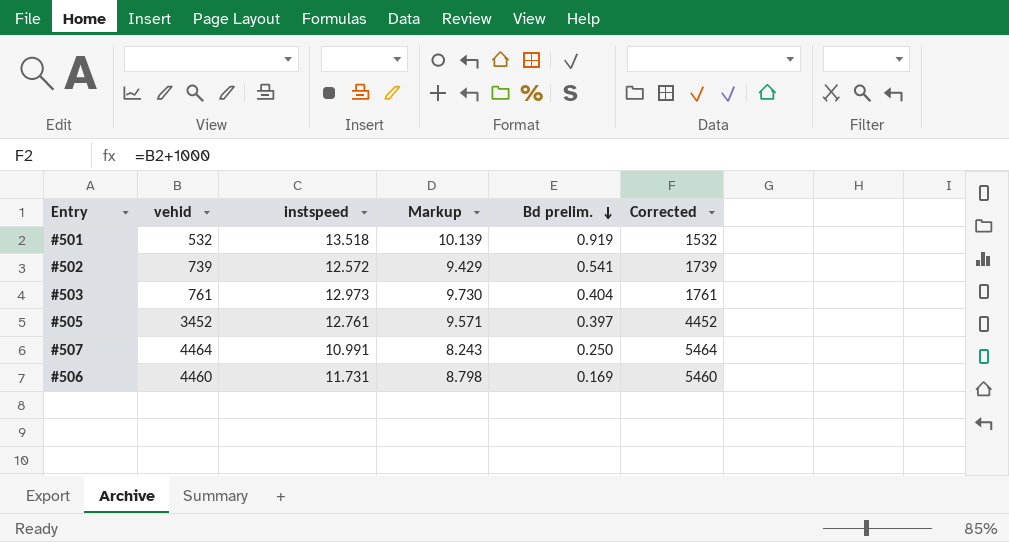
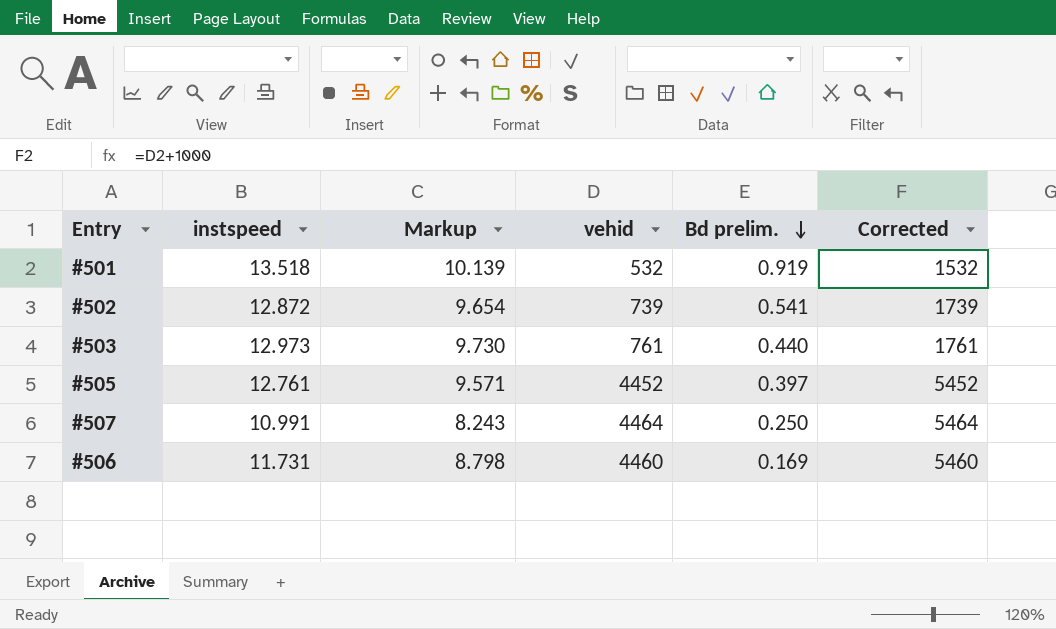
column vehid | position: 2 -> 4
#502 | instspeed: 12.572 -> 12.872
#502 | Markup: 9.429 -> 9.654
#503 | Bd prelim.: 0.404 -> 0.440
#505 | vehid: 3452 -> 4452
#505 | Corrected: 4452 -> 5452

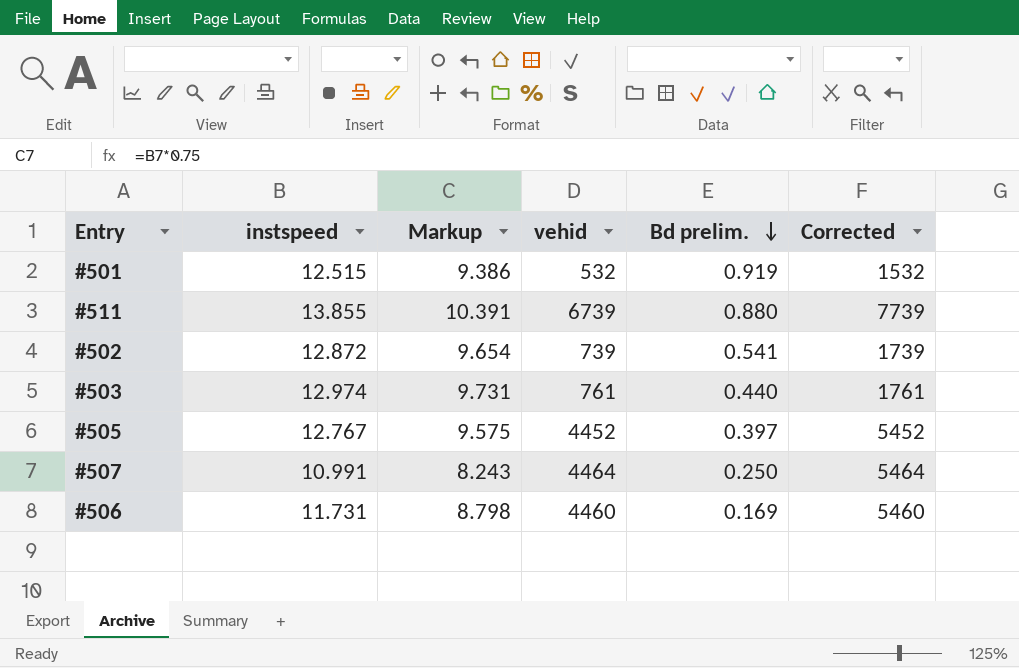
#501 | instspeed: 13.518 -> 12.515
#501 | Markup: 10.139 -> 9.386
row #511: none -> 13.855 | 10.391 | 6739 | 0.880 | 7739
#503 | instspeed: 12.973 -> 12.974
#503 | Markup: 9.730 -> 9.731
#505 | instspeed: 12.761 -> 12.767
#505 | Markup: 9.571 -> 9.575

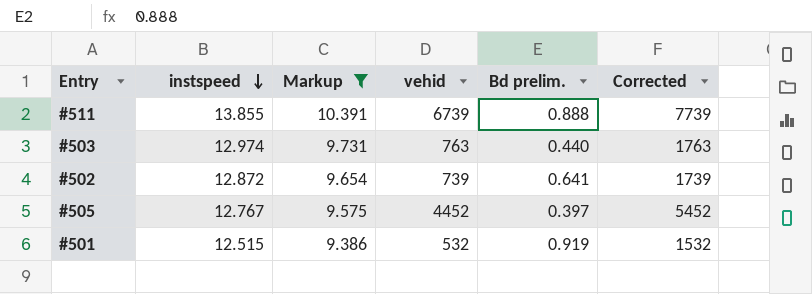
filter: none -> Markup >= 9.386
row order: Bd prelim. descending -> instspeed descending
#511 | Bd prelim.: 0.880 -> 0.888
#503 | vehid: 761 -> 763
#503 | Corrected: 1761 -> 1763
#502 | Bd prelim.: 0.541 -> 0.641

